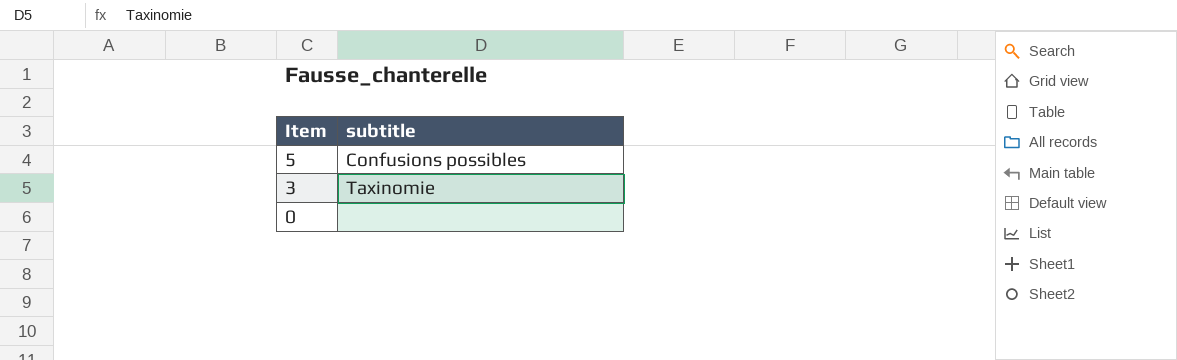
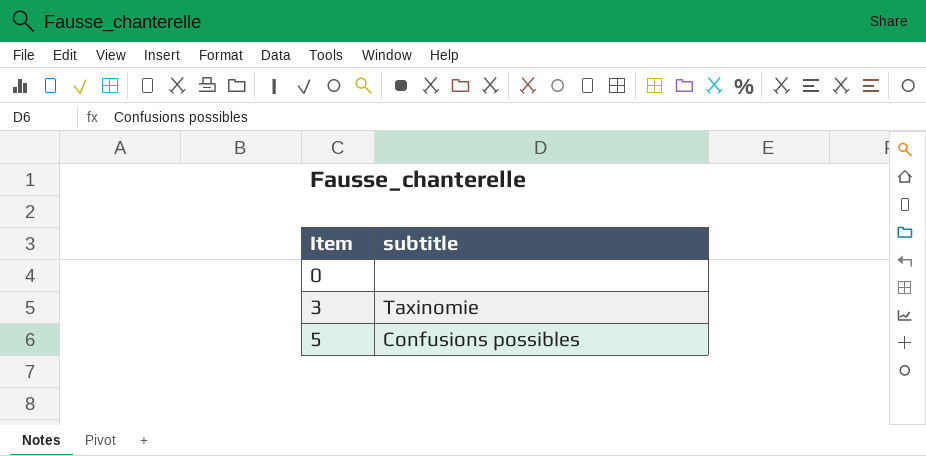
row order: Item descending -> Item ascending

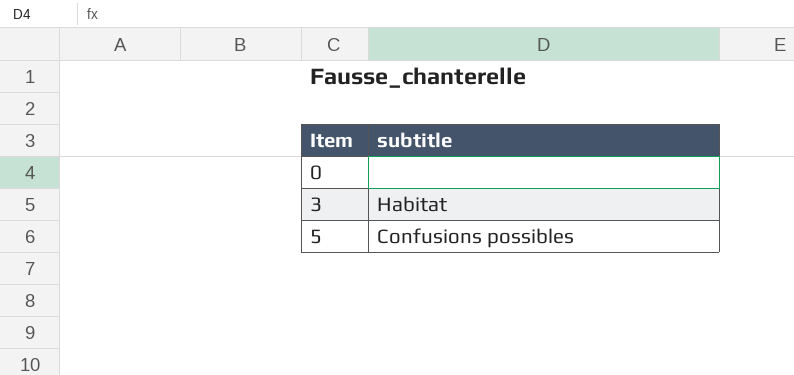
3 | subtitle: Taxinomie -> Habitat

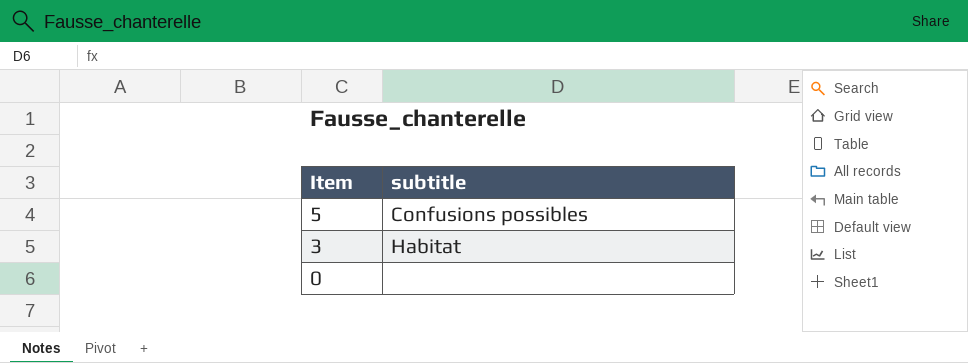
row order: Item ascending -> Item descending

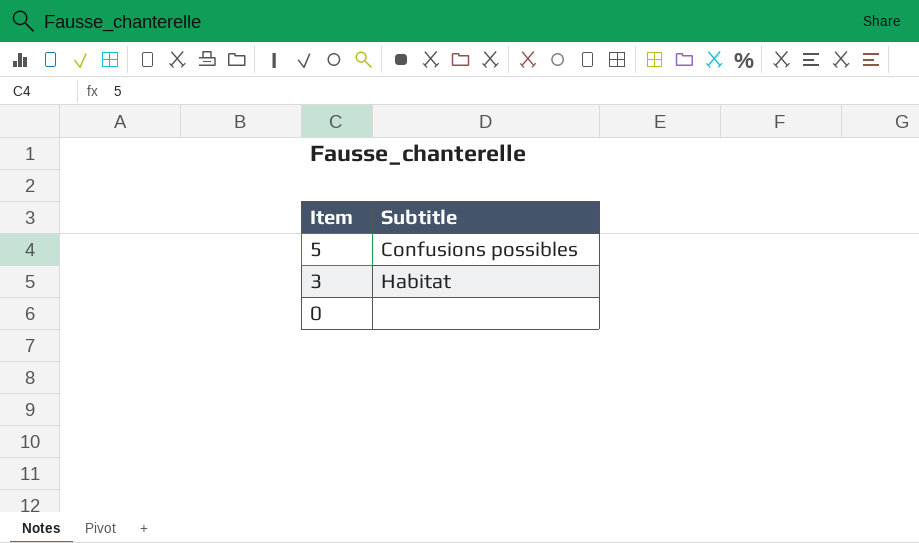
column name: subtitle -> Subtitle

